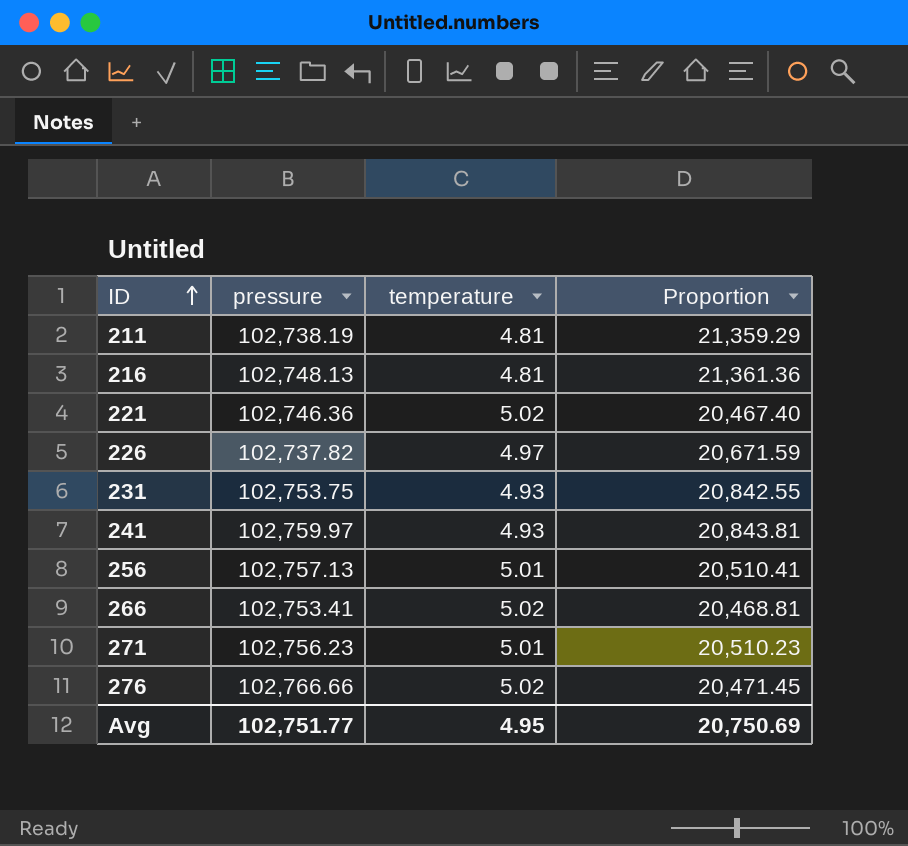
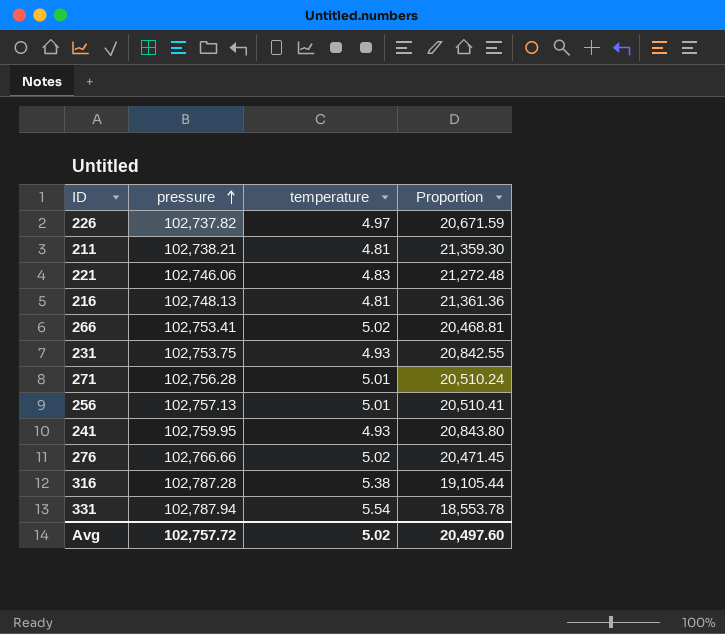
row order: ID ascending -> pressure ascending
211 | pressure: 102,738.19 -> 102,738.21
211 | Proportion: 21,359.29 -> 21,359.30
221 | pressure: 102,746.36 -> 102,746.06
221 | temperature: 5.02 -> 4.83
221 | Proportion: 20,467.40 -> 21,272.48
271 | pressure: 102,756.23 -> 102,756.28
271 | Proportion: 20,510.23 -> 20,510.24
241 | pressure: 102,759.97 -> 102,759.95
241 | Proportion: 20,843.81 -> 20,843.80
row 316: none -> 102,787.28 | 5.38 | 19,105.44
row 331: none -> 102,787.94 | 5.54 | 18,553.78
Avg | pressure: 102,751.77 -> 102,757.72
Avg | temperature: 4.95 -> 5.02
Avg | Proportion: 20,750.69 -> 20,497.60

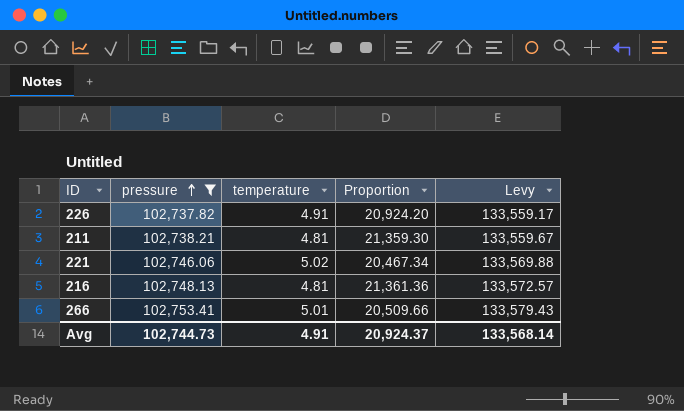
filter: none -> pressure <= 102,753.41
column Levy | formula: none -> [pressure] * 1.3
226 | temperature: 4.97 -> 4.91
226 | Proportion: 20,671.59 -> 20,924.20
221 | temperature: 4.83 -> 5.02
221 | Proportion: 21,272.48 -> 20,467.34
266 | temperature: 5.02 -> 5.01
266 | Proportion: 20,468.81 -> 20,509.66
Avg | pressure: 102,757.72 -> 102,744.73
Avg | temperature: 5.02 -> 4.91
Avg | Proportion: 20,497.60 -> 20,924.37

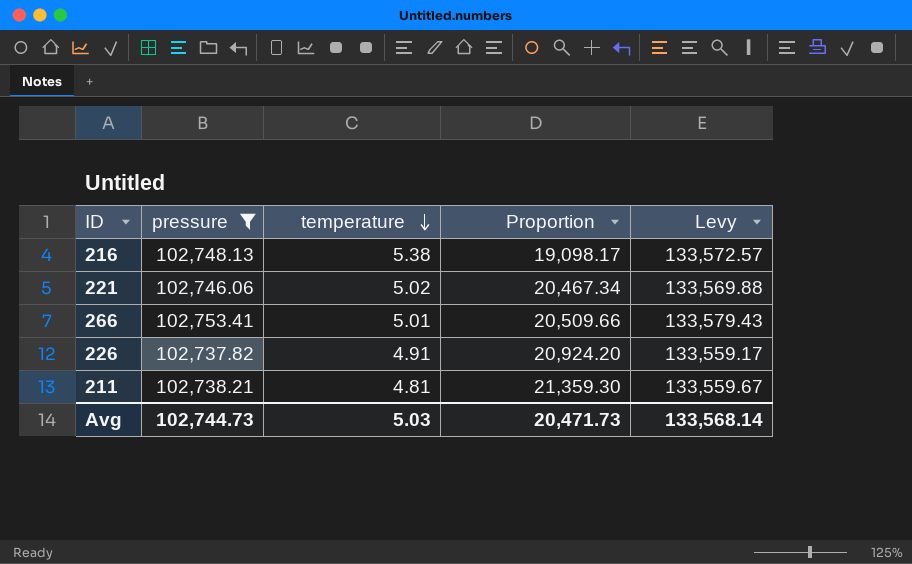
row order: pressure ascending -> temperature descending
216 | temperature: 4.81 -> 5.38
216 | Proportion: 21,361.36 -> 19,098.17
Avg | temperature: 4.91 -> 5.03
Avg | Proportion: 20,924.37 -> 20,471.73

